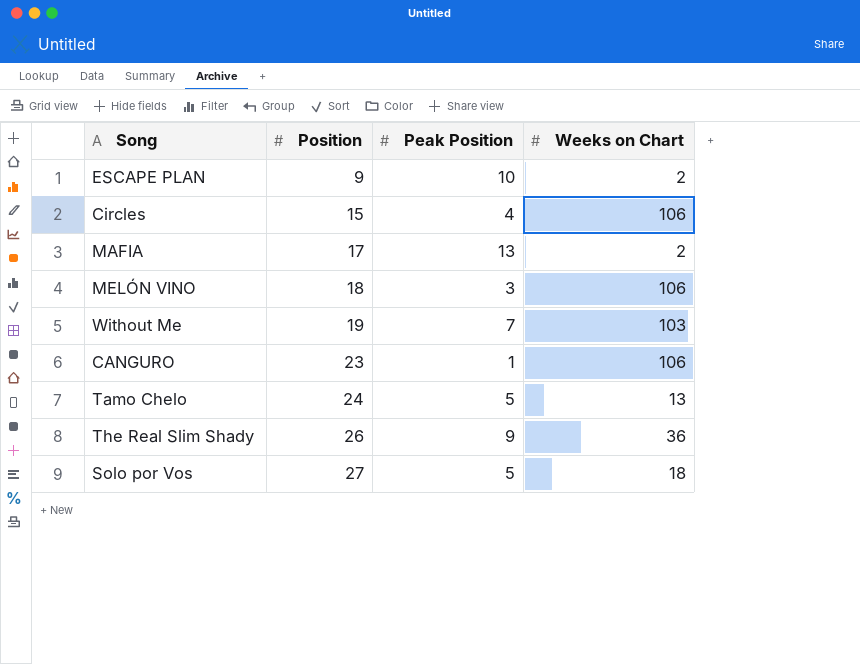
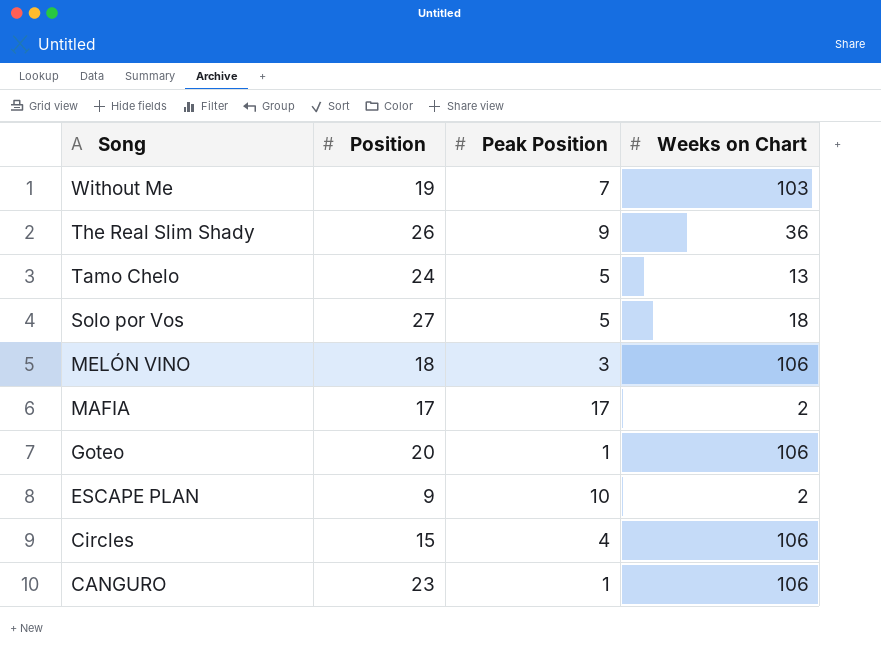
row order: Position ascending -> Song descending
MAFIA | Peak Position: 13 -> 17
row Goteo: none -> 20 | 1 | 106

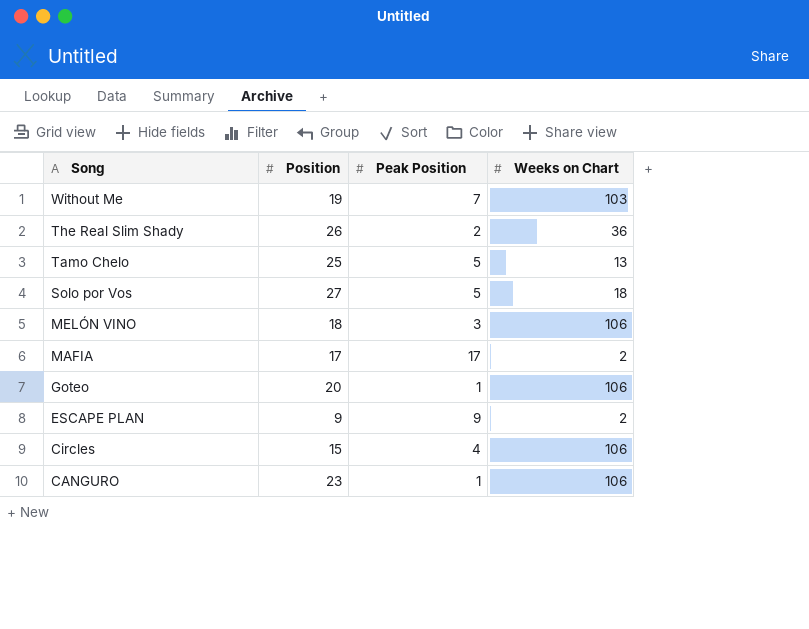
The Real Slim Shady | Peak Position: 9 -> 2
Tamo Chelo | Position: 24 -> 25
ESCAPE PLAN | Peak Position: 10 -> 9

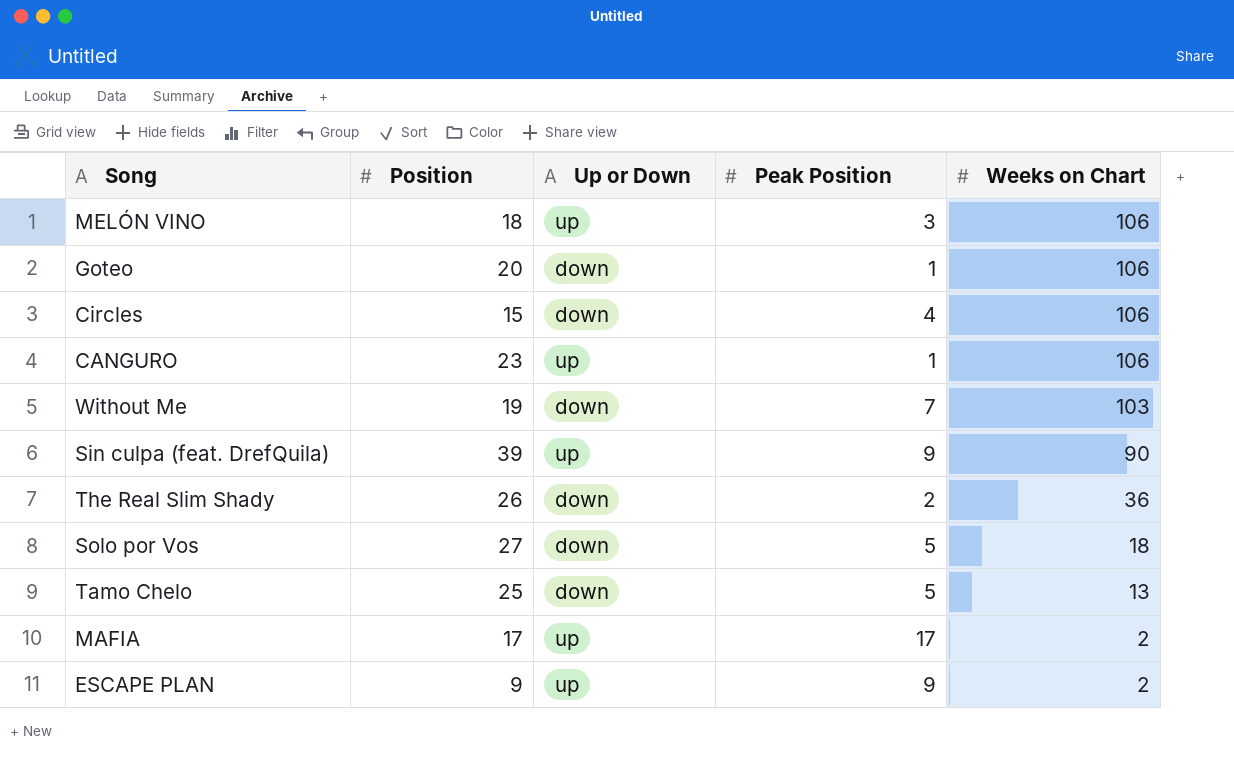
row order: Song descending -> Weeks on Chart descending
column Up or Down | position: none -> 3
row Sin culpa (feat. DrefQuila): none -> 39 | up | 9 | 90

